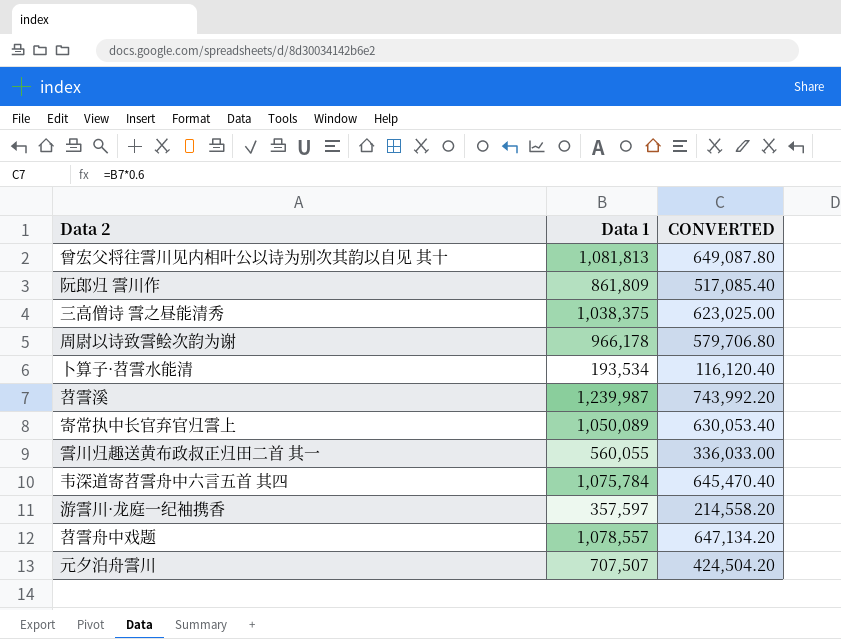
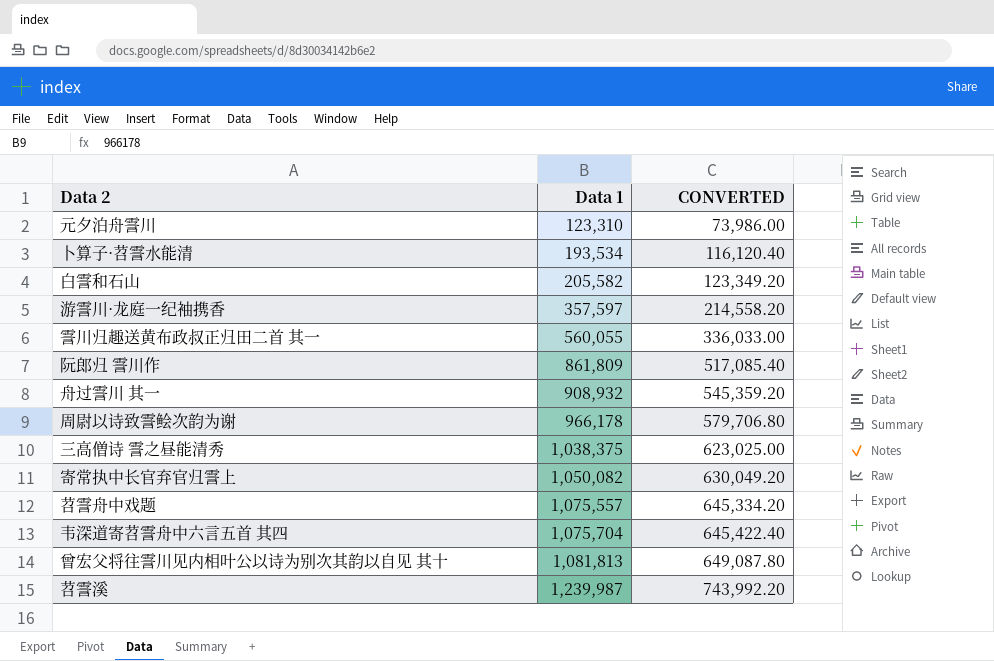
row order: none -> Data 1 ascending
元夕泊舟霅川 | Data 1: 707,507 -> 123,310
元夕泊舟霅川 | CONVERTED: 424,504.20 -> 73,986.00
row 白霅和石山: none -> 205,582 | 123,349.20
row 舟过霅川 其一: none -> 908,932 | 545,359.20
寄常执中长官弃官归霅上 | Data 1: 1,050,089 -> 1,050,082
寄常执中长官弃官归霅上 | CONVERTED: 630,053.40 -> 630,049.20
苕霅舟中戏题 | Data 1: 1,078,557 -> 1,075,557
苕霅舟中戏题 | CONVERTED: 647,134.20 -> 645,334.20
韦深道寄苕霅舟中六言五首 其四 | Data 1: 1,075,784 -> 1,075,704
韦深道寄苕霅舟中六言五首 其四 | CONVERTED: 645,470.40 -> 645,422.40

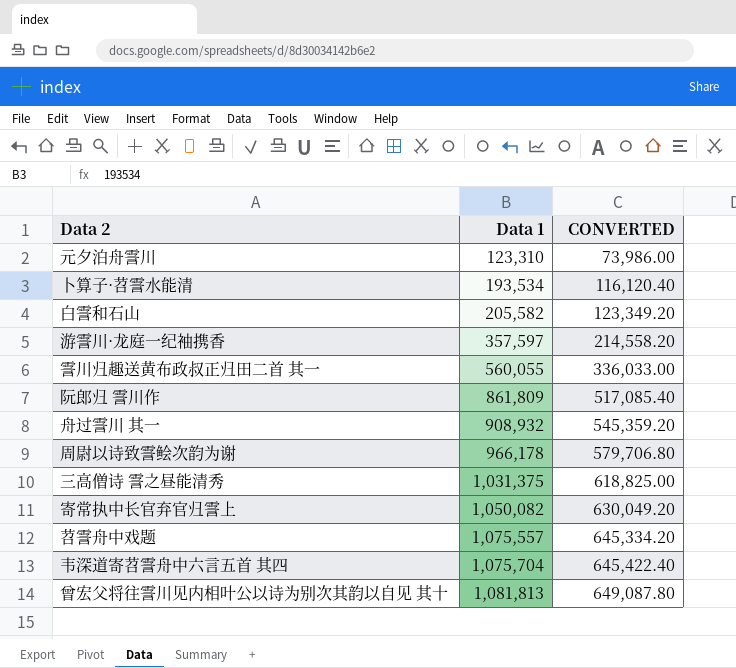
row 苕霅溪: 1,239,987 | 743,992.20 -> none
三高僧诗 霅之昼能清秀 | Data 1: 1,038,375 -> 1,031,375
三高僧诗 霅之昼能清秀 | CONVERTED: 623,025.00 -> 618,825.00

